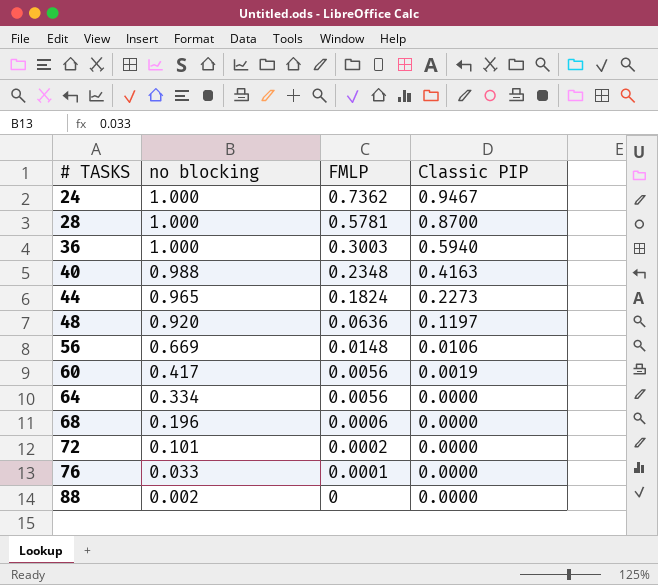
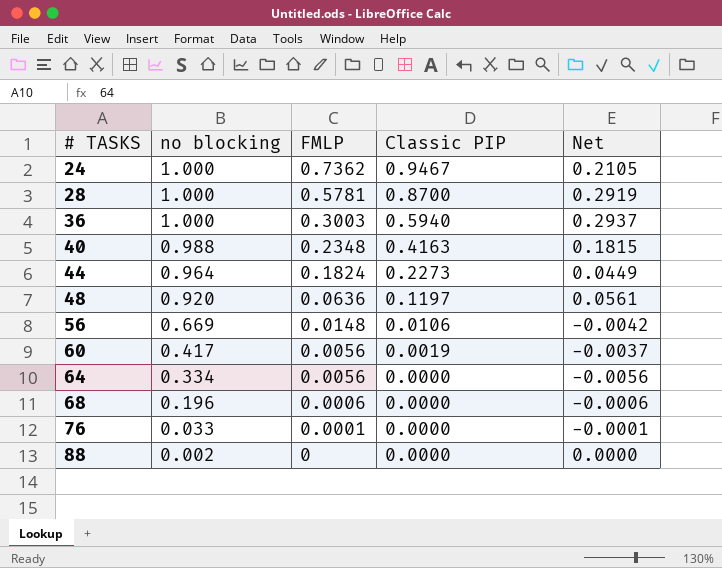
column Net | formula: none -> [Classic PIP] - [FMLP]
row 72: 0.101 | 0.0002 | 0.0000 -> none
44 | no blocking: 0.965 -> 0.964

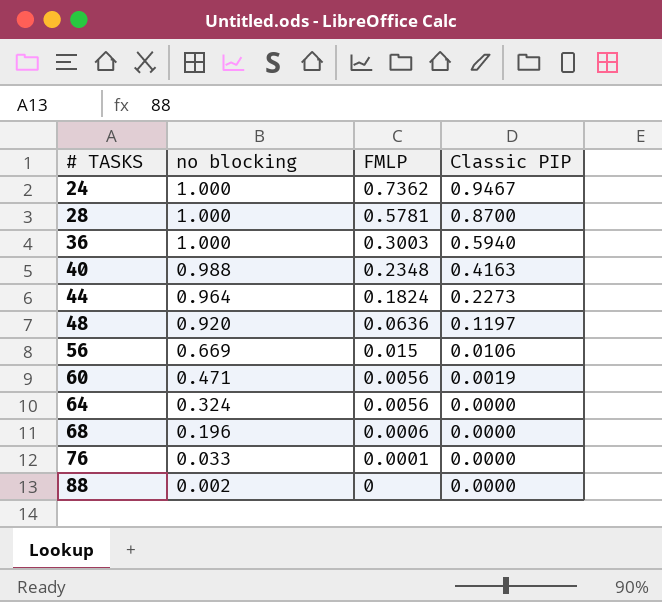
column Net | formula: [Classic PIP] - [FMLP] -> none
56 | FMLP: 0.0148 -> 0.015
60 | no blocking: 0.417 -> 0.471
64 | no blocking: 0.334 -> 0.324

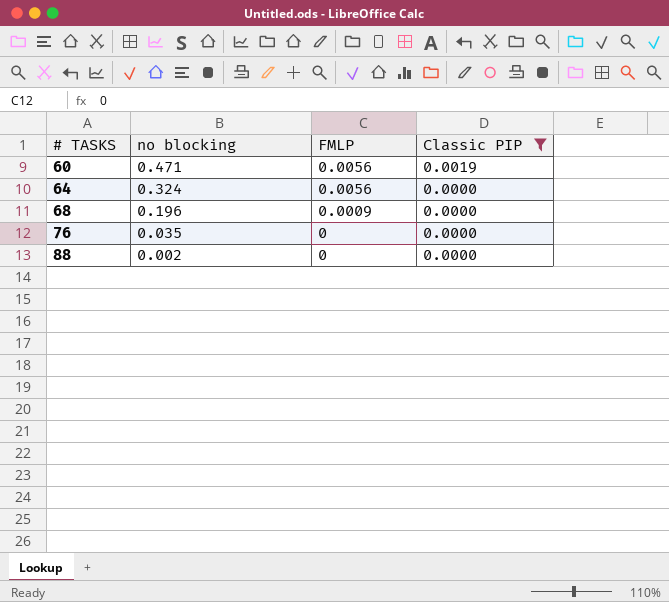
filter: none -> Classic PIP <= 0.0019
68 | FMLP: 0.0006 -> 0.0009
76 | no blocking: 0.033 -> 0.035
76 | FMLP: 0.0001 -> 0

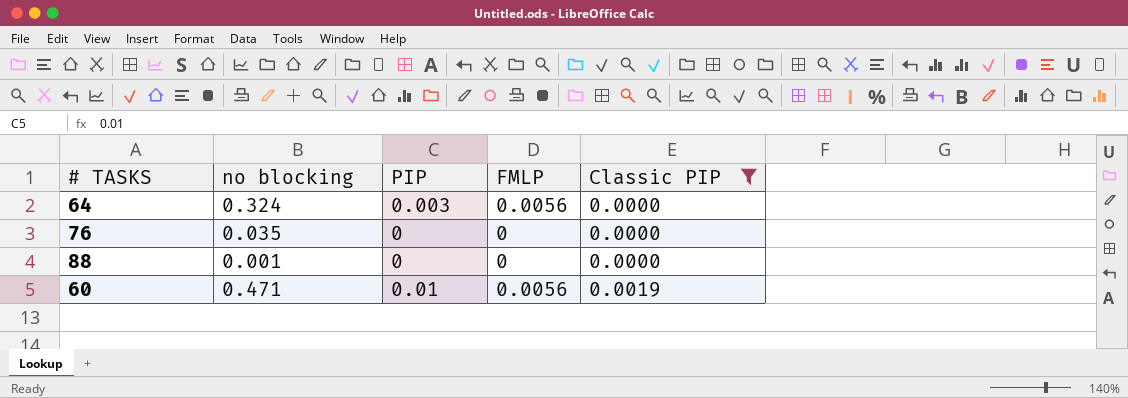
row order: # TASKS ascending -> Classic PIP ascending
column PIP | position: none -> 3
row 68: 0.196 | 0.0009 | 0.0000 -> none
88 | no blocking: 0.002 -> 0.001

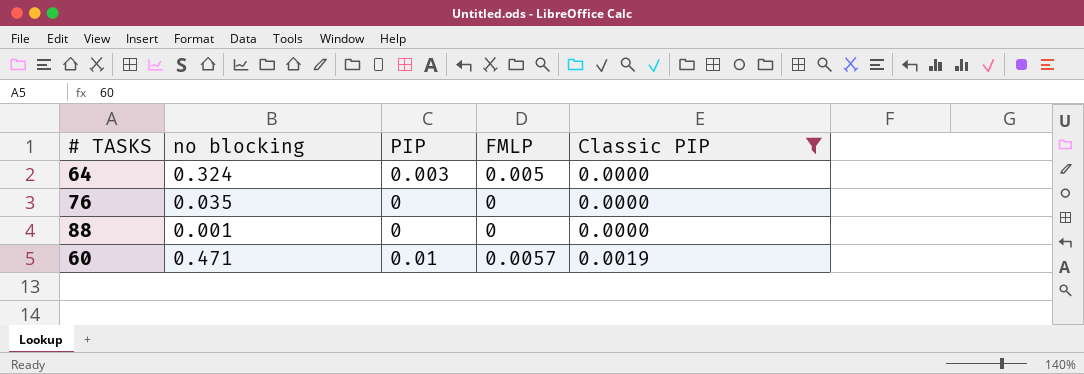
64 | FMLP: 0.0056 -> 0.005
60 | FMLP: 0.0056 -> 0.0057

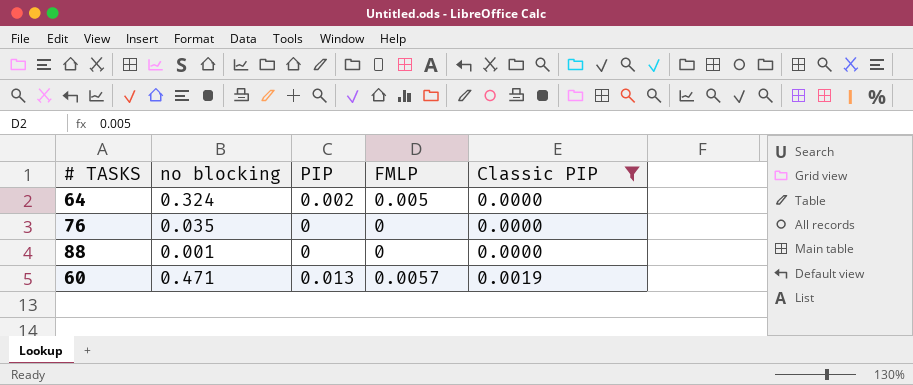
64 | PIP: 0.003 -> 0.002
60 | PIP: 0.01 -> 0.013

